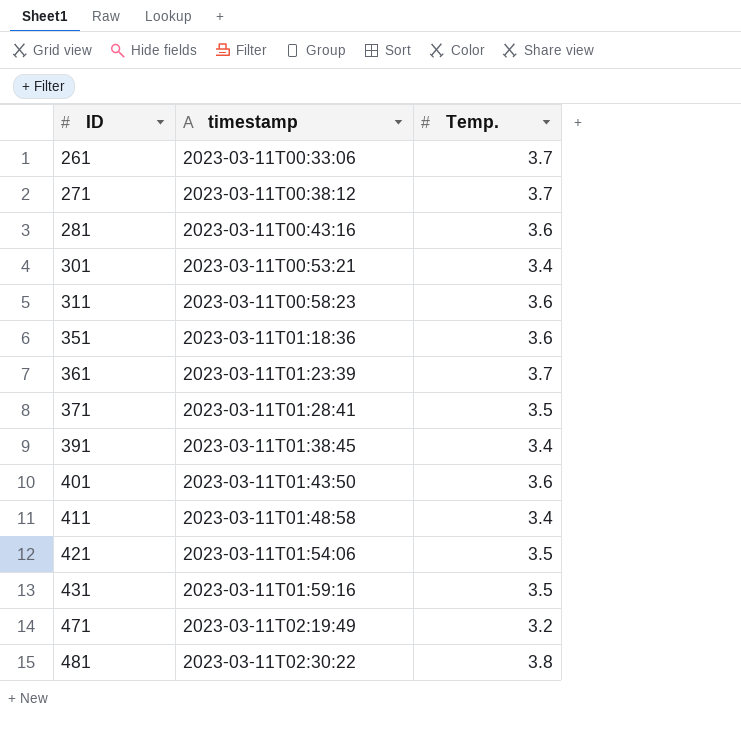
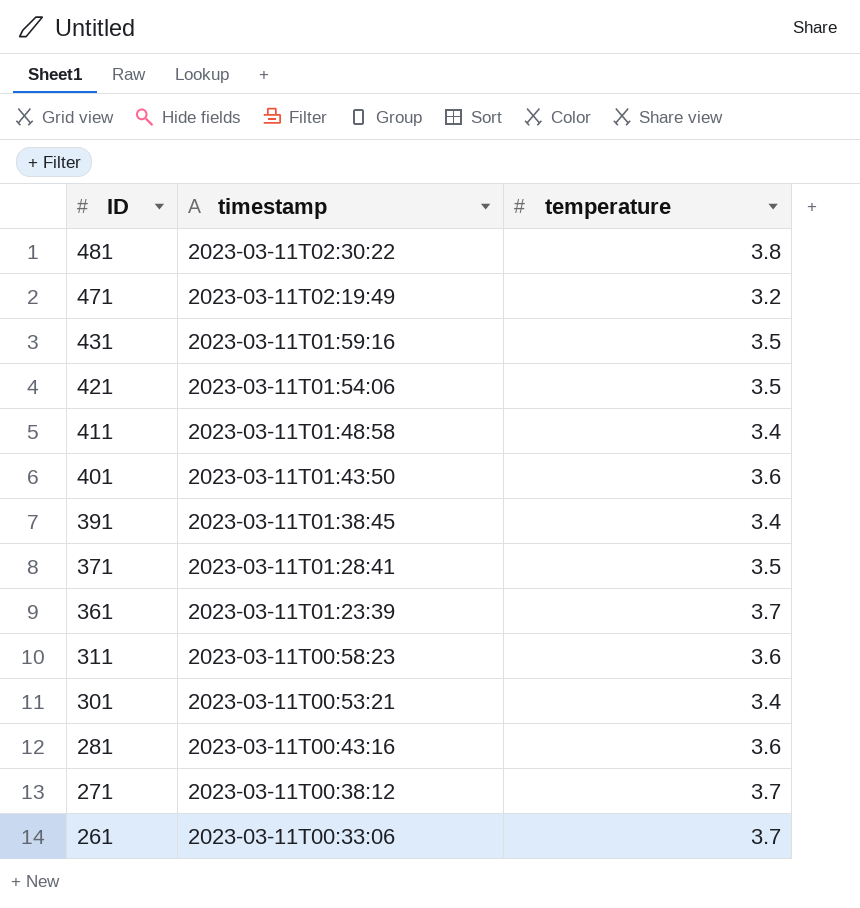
row order: ID ascending -> ID descending
column name: Temp. -> temperature
row 351: 2023-03-11T01:18:36 | 3.6 -> none

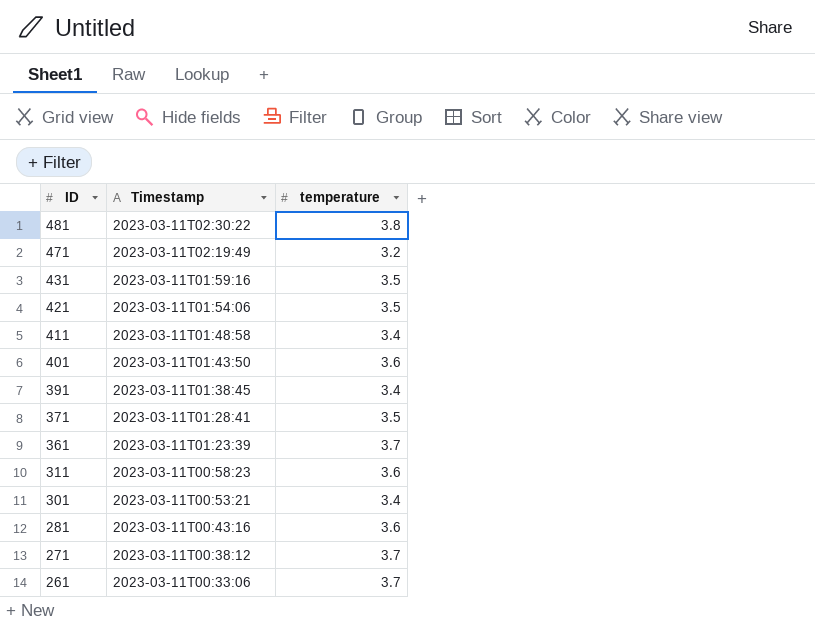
column name: timestamp -> Timestamp

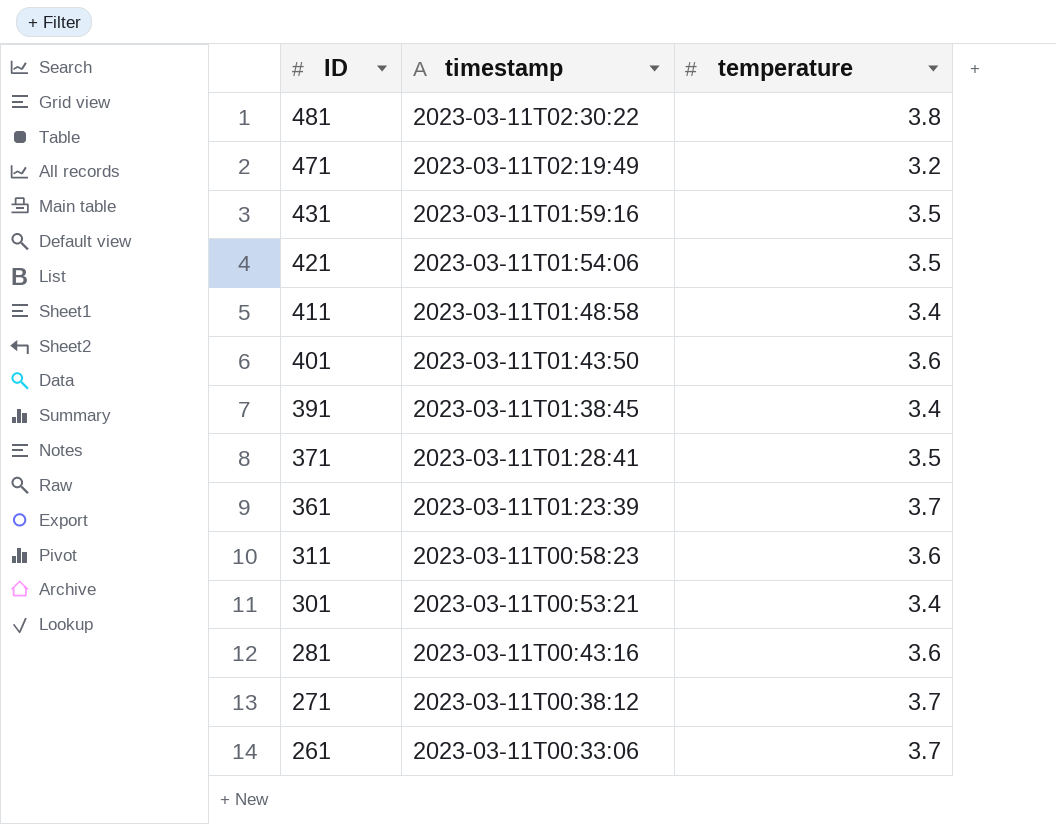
column name: Timestamp -> timestamp

